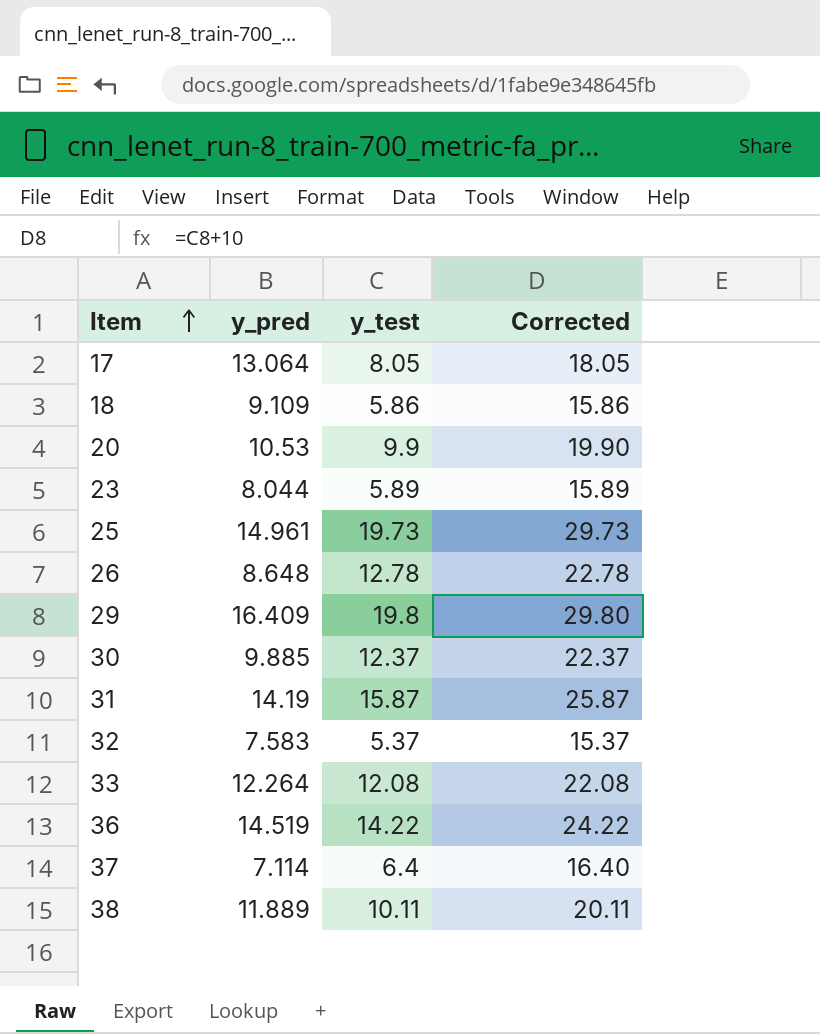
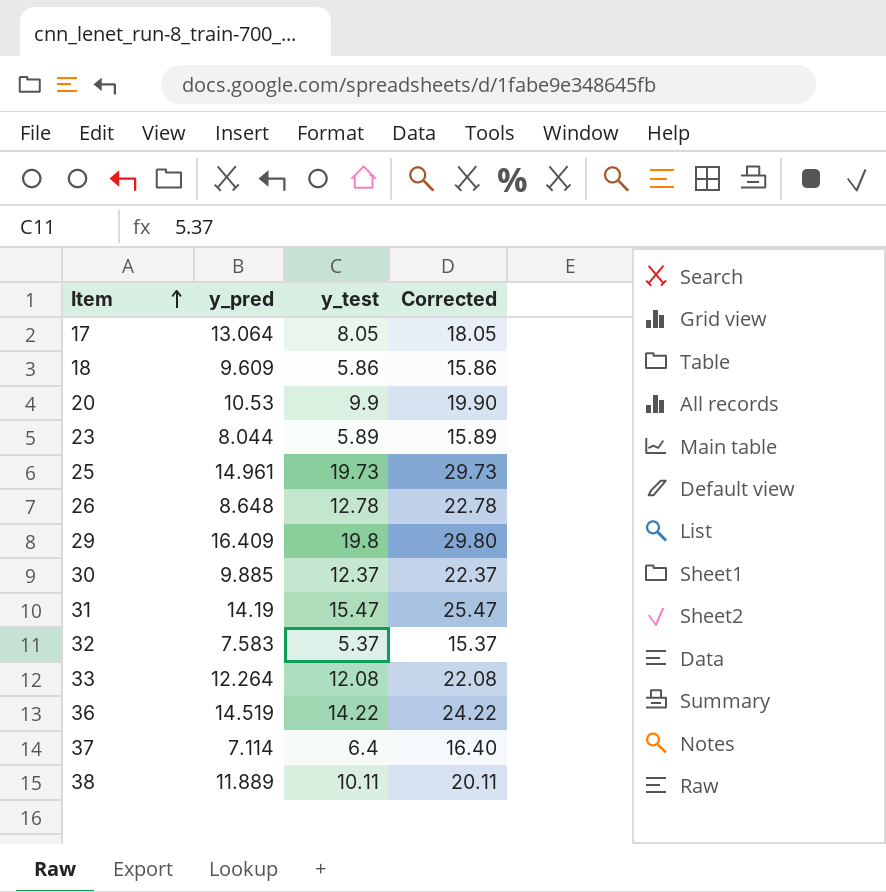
18 | y_pred: 9.109 -> 9.609
31 | y_test: 15.87 -> 15.47
31 | Corrected: 25.87 -> 25.47

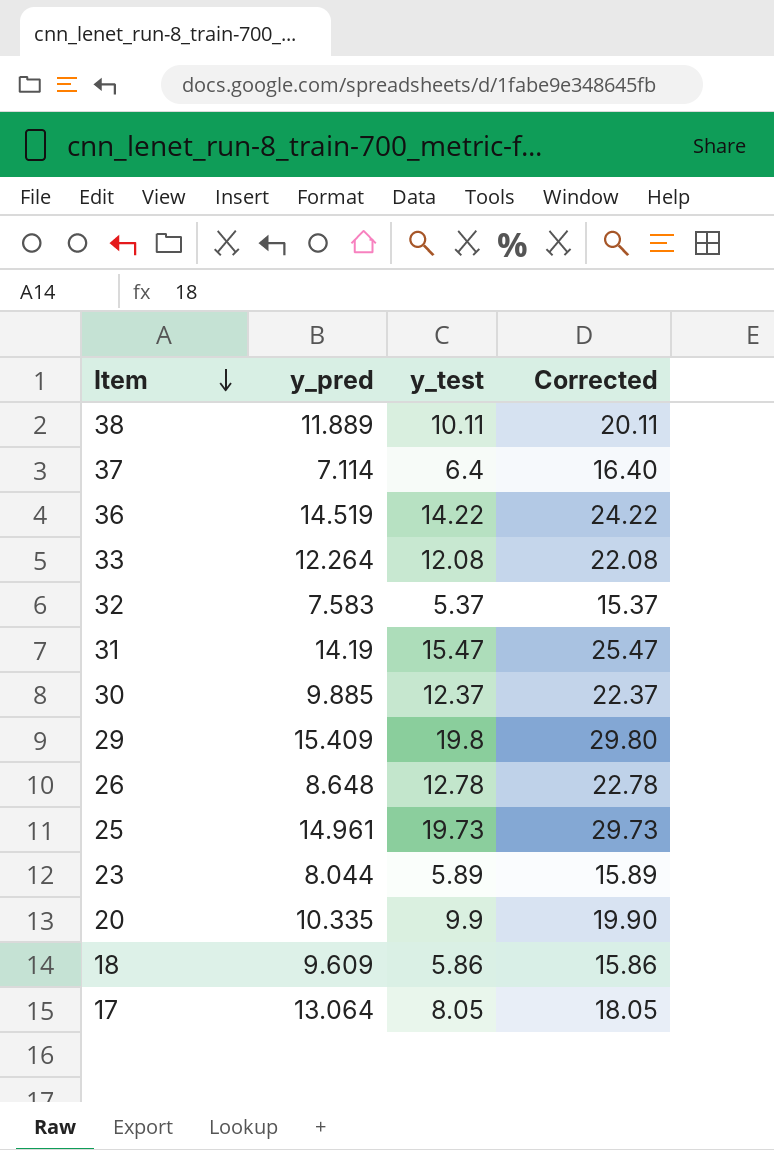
row order: Item ascending -> Item descending
29 | y_pred: 16.409 -> 15.409
20 | y_pred: 10.53 -> 10.335

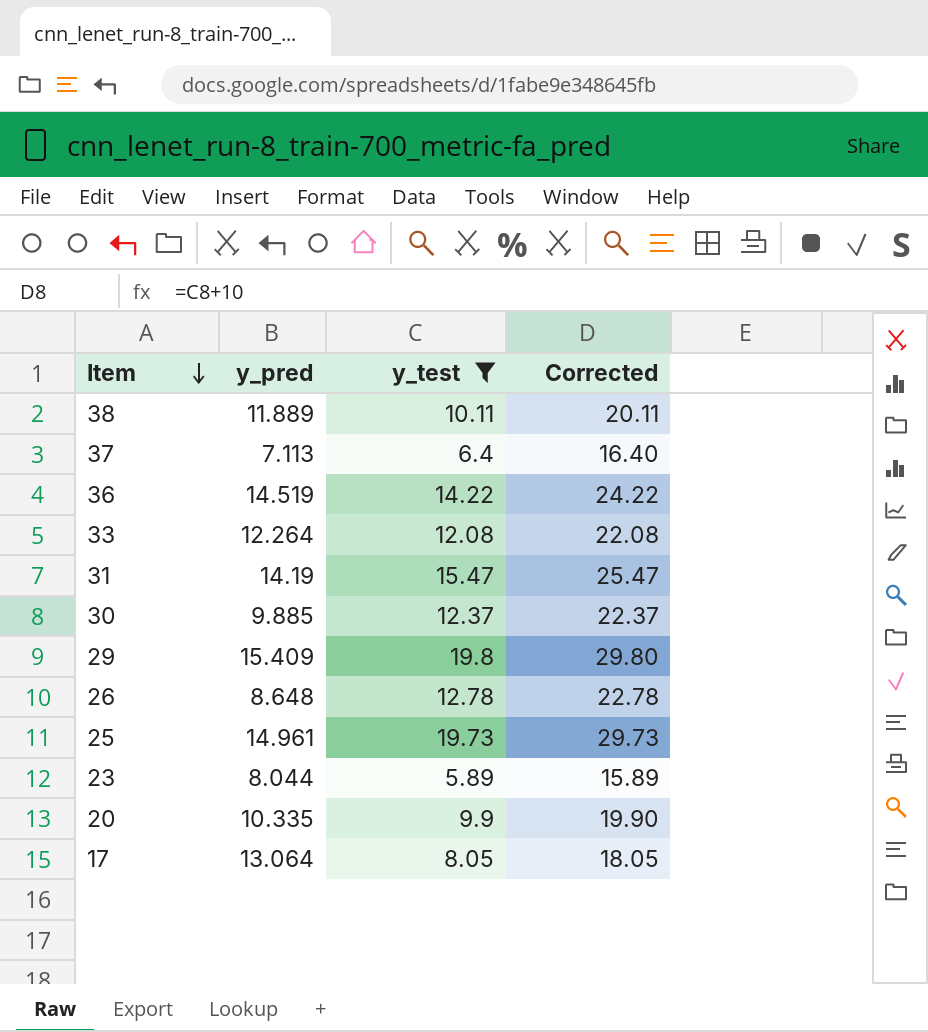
filter: none -> y_test >= 5.89
37 | y_pred: 7.114 -> 7.113

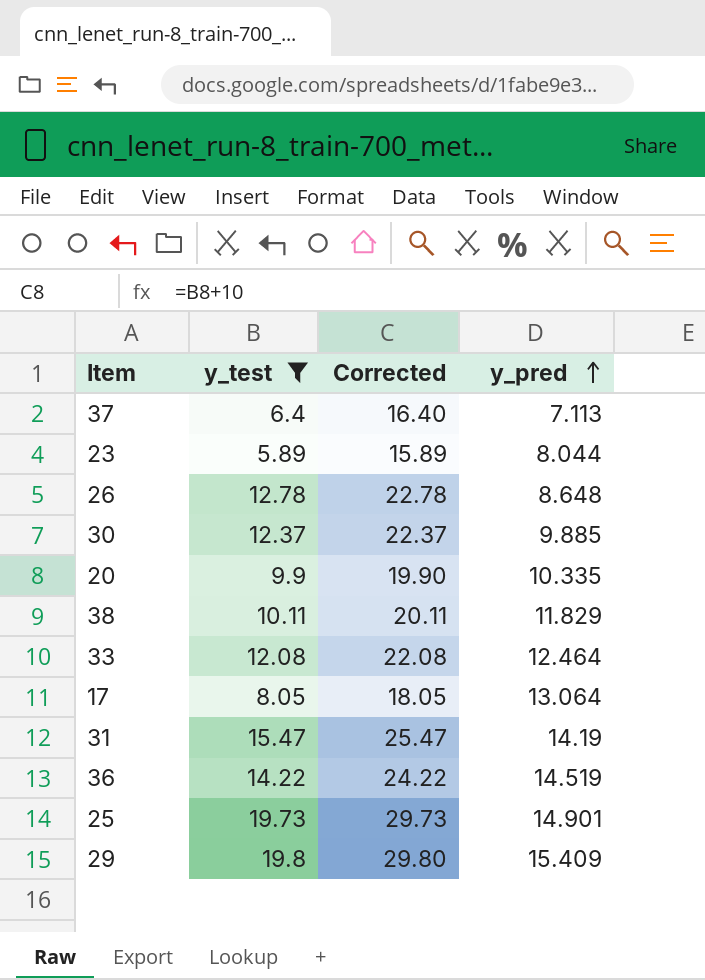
row order: Item descending -> y_pred ascending
column y_pred | position: 2 -> 4
38 | y_pred: 11.889 -> 11.829
33 | y_pred: 12.264 -> 12.464
25 | y_pred: 14.961 -> 14.901

